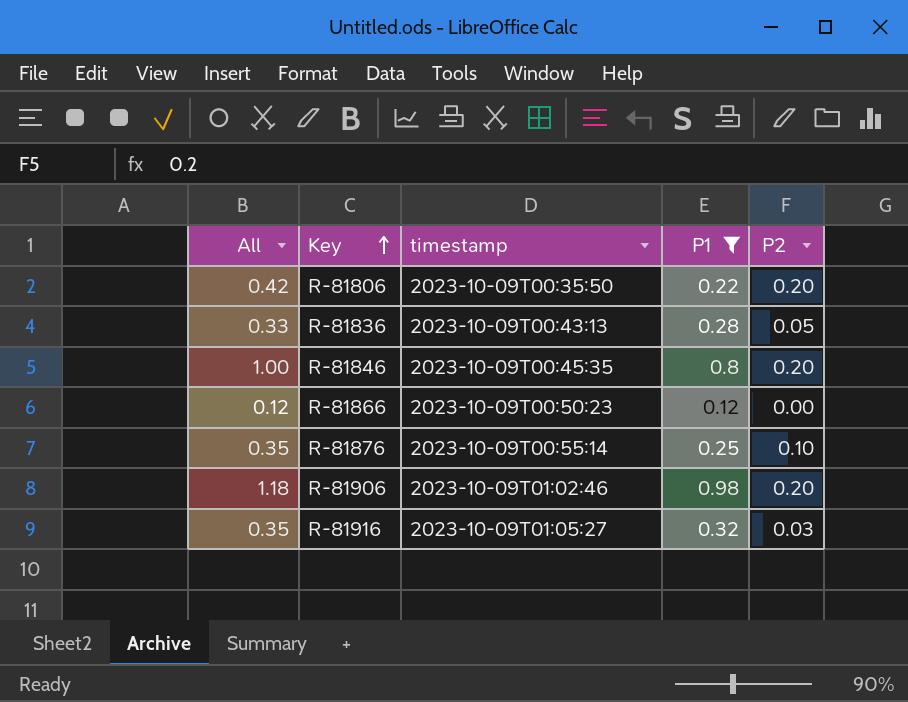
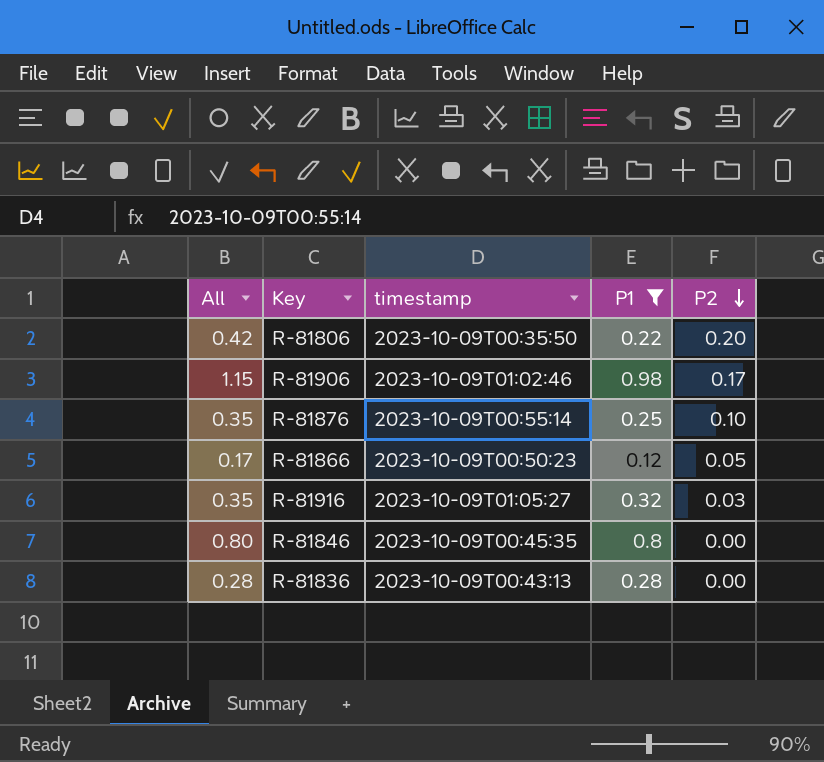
row order: Key ascending -> P2 descending
R-81906 | All: 1.18 -> 1.15
R-81906 | P2: 0.20 -> 0.17
R-81866 | All: 0.12 -> 0.17
R-81866 | P2: 0.00 -> 0.05
R-81846 | All: 1.00 -> 0.80
R-81846 | P2: 0.20 -> 0.00
R-81836 | All: 0.33 -> 0.28
R-81836 | P2: 0.05 -> 0.00

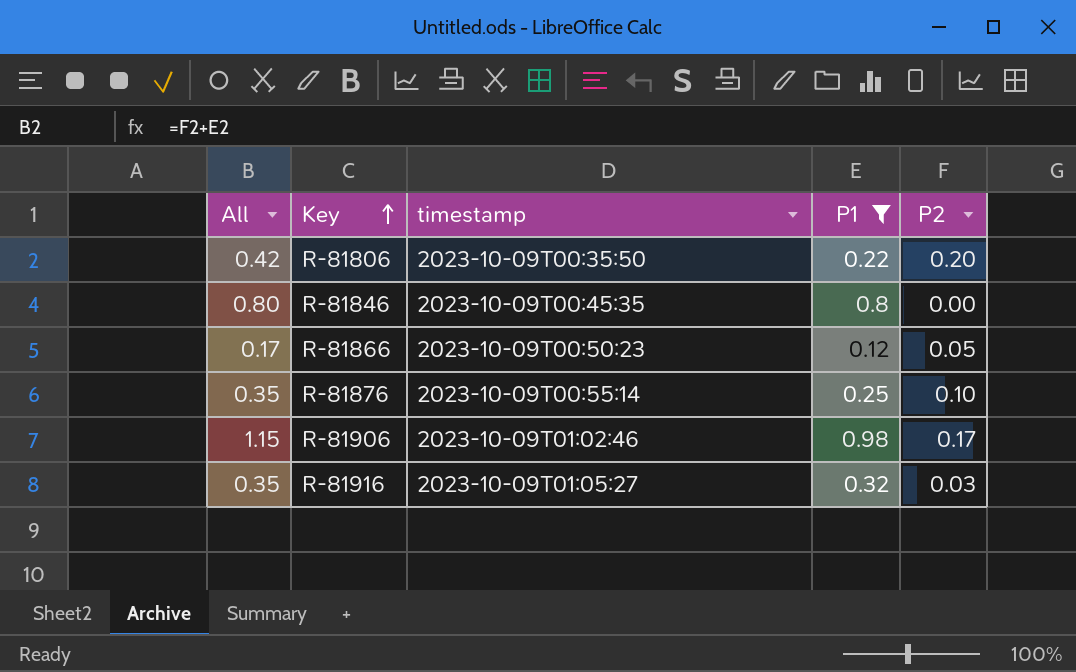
row order: P2 descending -> Key ascending
row R-81836: 0.28 | 2023-10-09T00:43:13 | 0.28 | 0.00 -> none

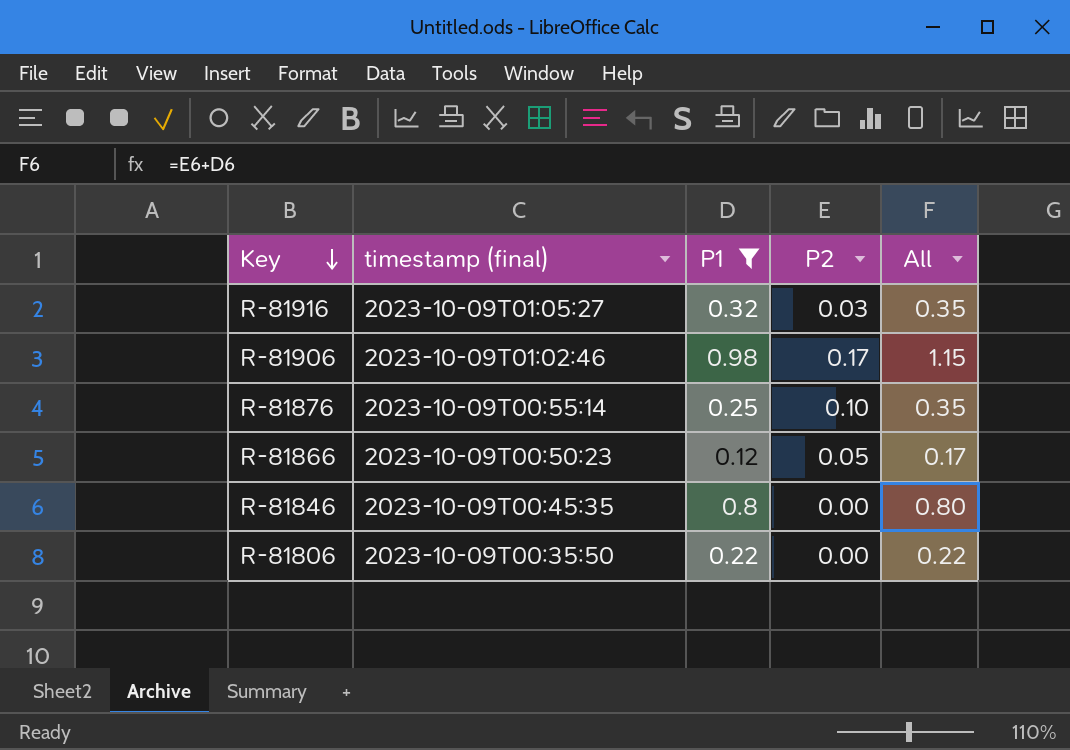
row order: Key ascending -> Key descending
column name: timestamp -> timestamp (final)
column All | position: 1 -> 5
R-81806 | P2: 0.20 -> 0.00
R-81806 | All: 0.42 -> 0.22

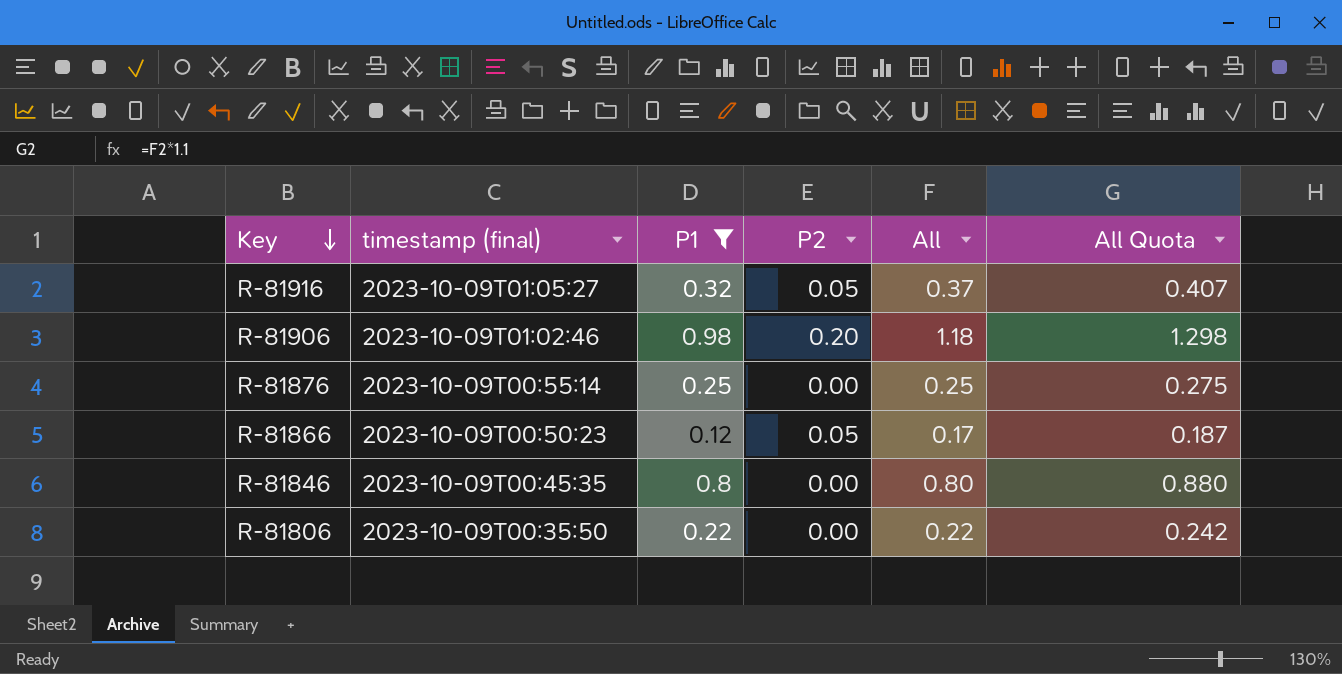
column All Quota | formula: none -> [All] * 1.1
R-81916 | P2: 0.03 -> 0.05
R-81916 | All: 0.35 -> 0.37
R-81906 | P2: 0.17 -> 0.20
R-81906 | All: 1.15 -> 1.18
R-81876 | P2: 0.10 -> 0.00
R-81876 | All: 0.35 -> 0.25

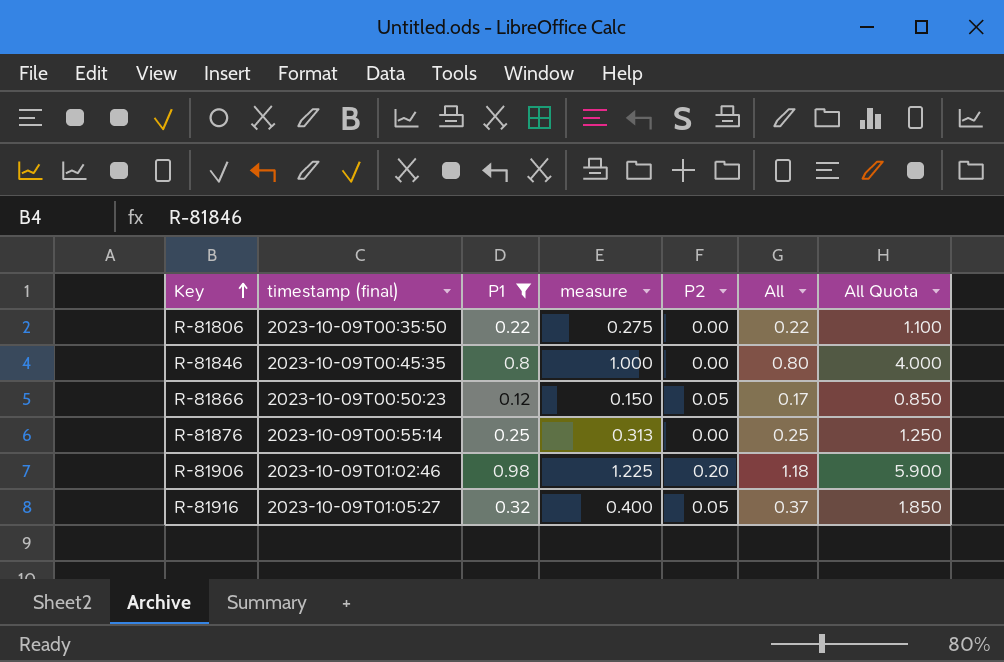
row order: Key descending -> Key ascending
column measure | formula: none -> [P1] * 1.25
column All Quota | formula: [All] * 1.1 -> [All] * 5

